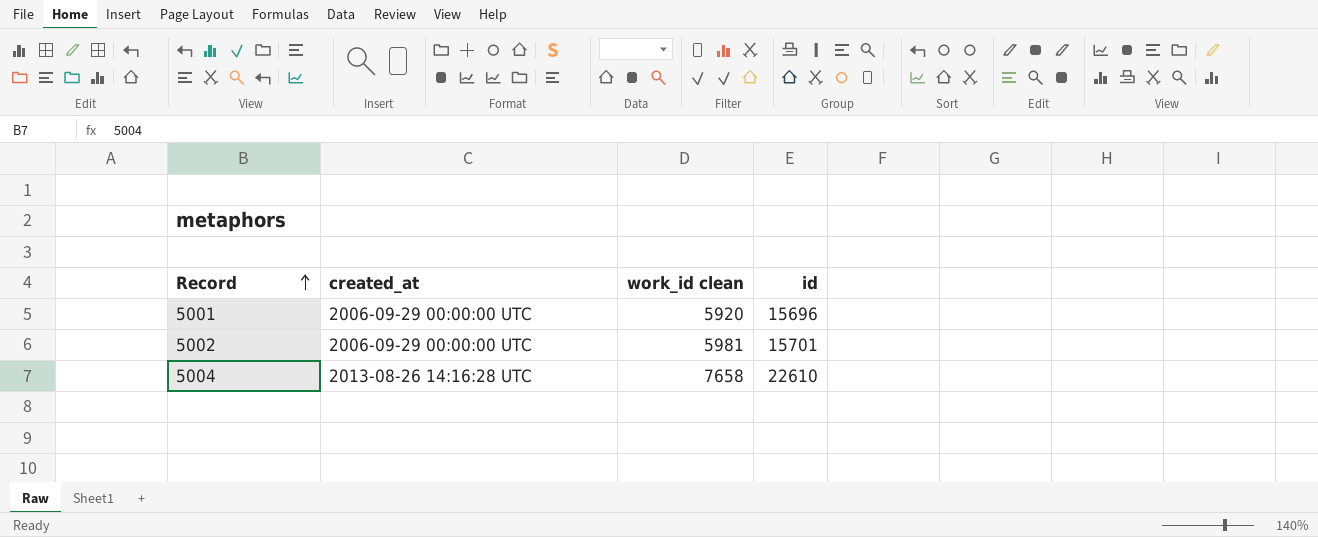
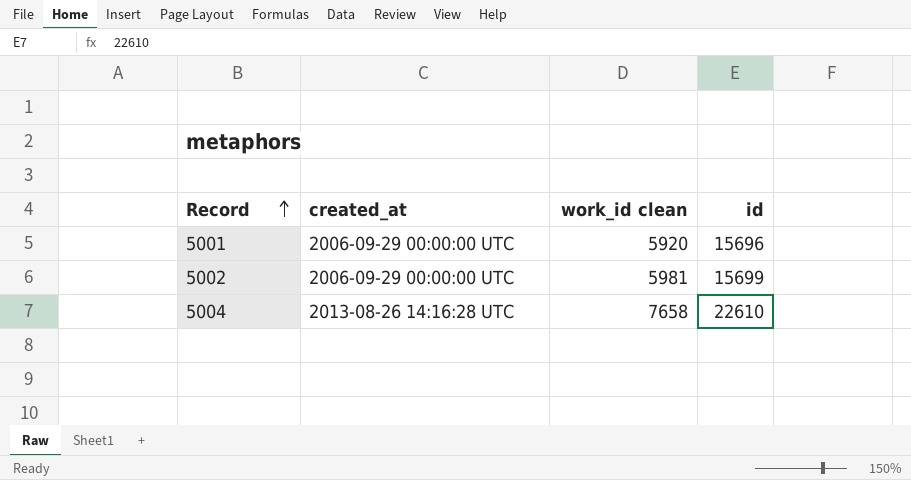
5002 | id: 15701 -> 15699

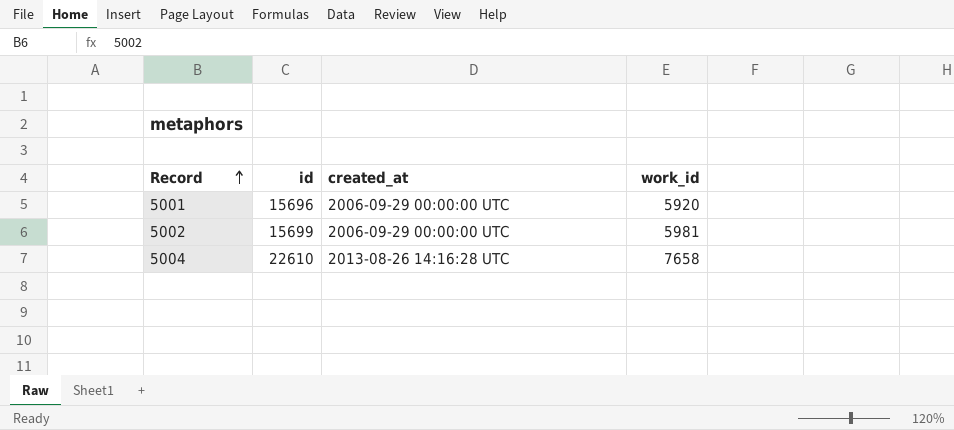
column id | position: 4 -> 2
column name: work_id clean -> work_id

